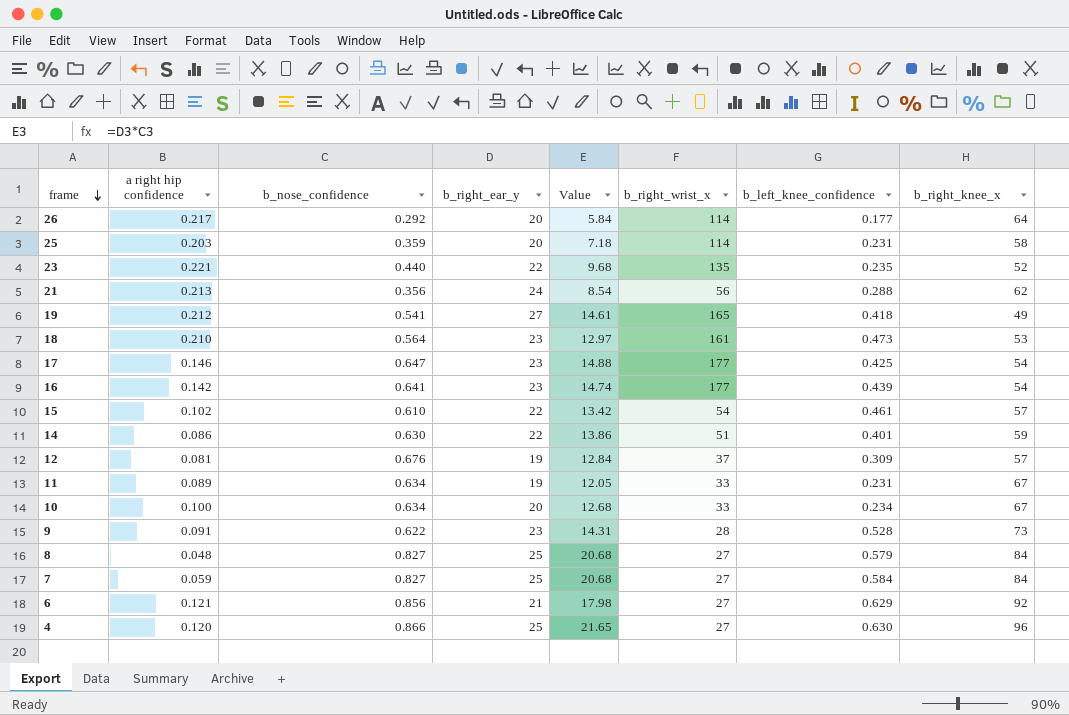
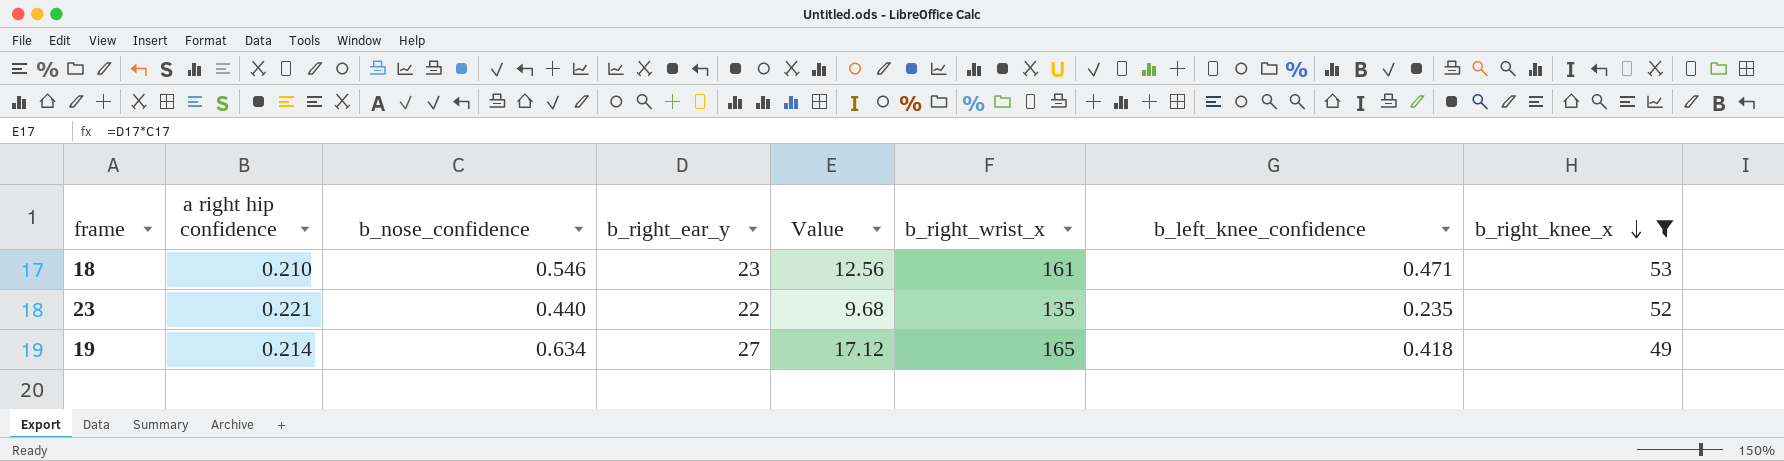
filter: none -> b_right_knee_x <= 53
row order: frame descending -> b_right_knee_x descending
18 | b_nose_confidence: 0.564 -> 0.546
18 | Value: 12.97 -> 12.56
18 | b_left_knee_confidence: 0.473 -> 0.471
19 | a right hip confidence: 0.212 -> 0.214
19 | b_nose_confidence: 0.541 -> 0.634
19 | Value: 14.61 -> 17.12

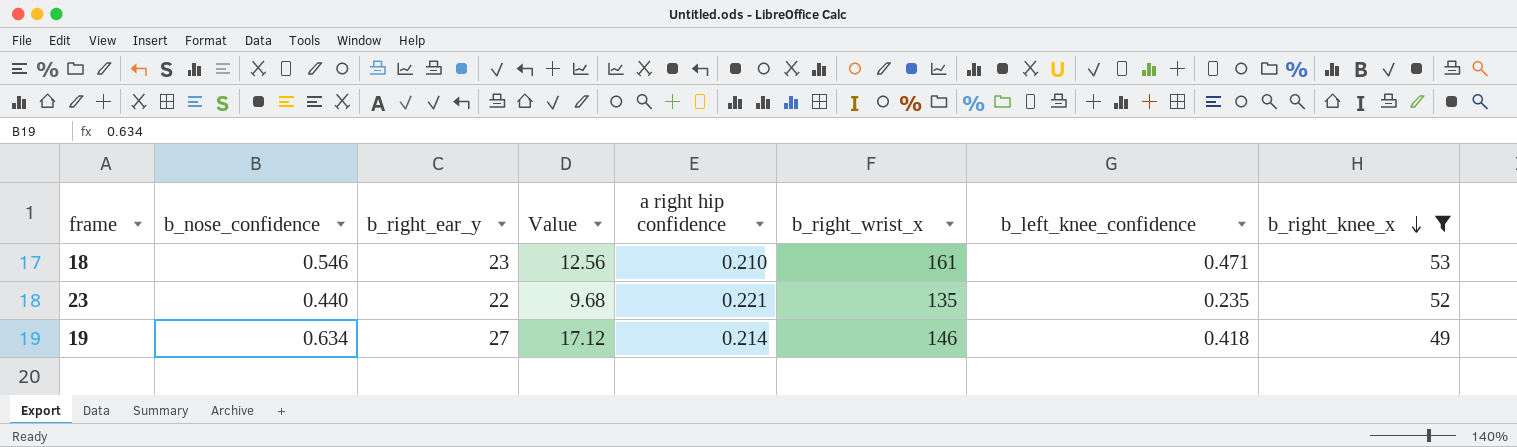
column a right hip confidence | position: 2 -> 5
19 | b_right_wrist_x: 165 -> 146

